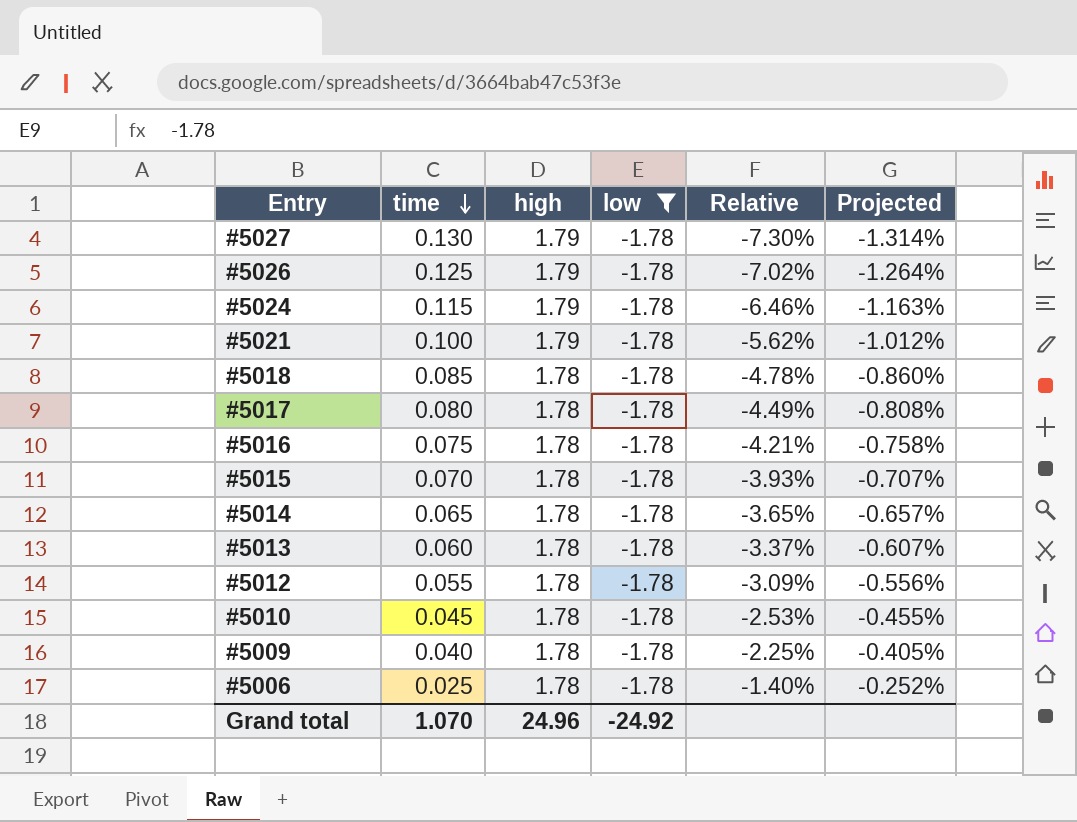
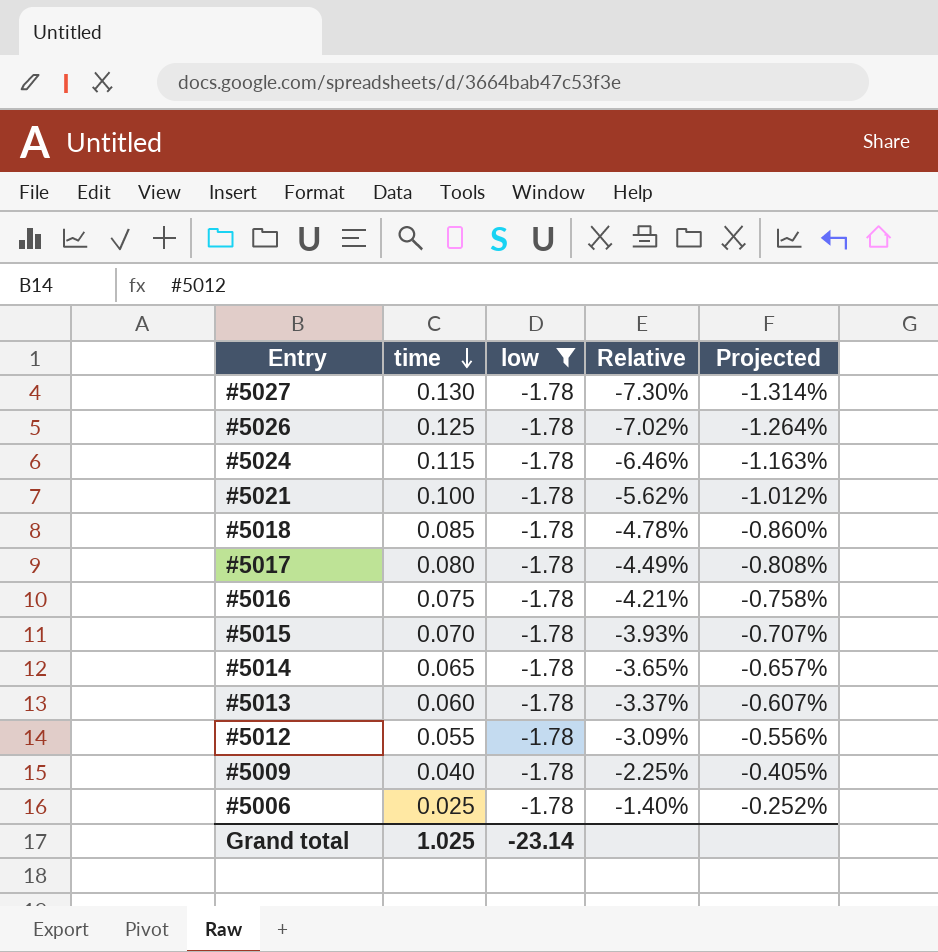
column high | position: 3 -> none
row #5010: 0.045 | 1.78 | -1.78 | -2.53% | -0.455% -> none
Grand total | time: 1.070 -> 1.025
Grand total | low: -24.92 -> -23.14

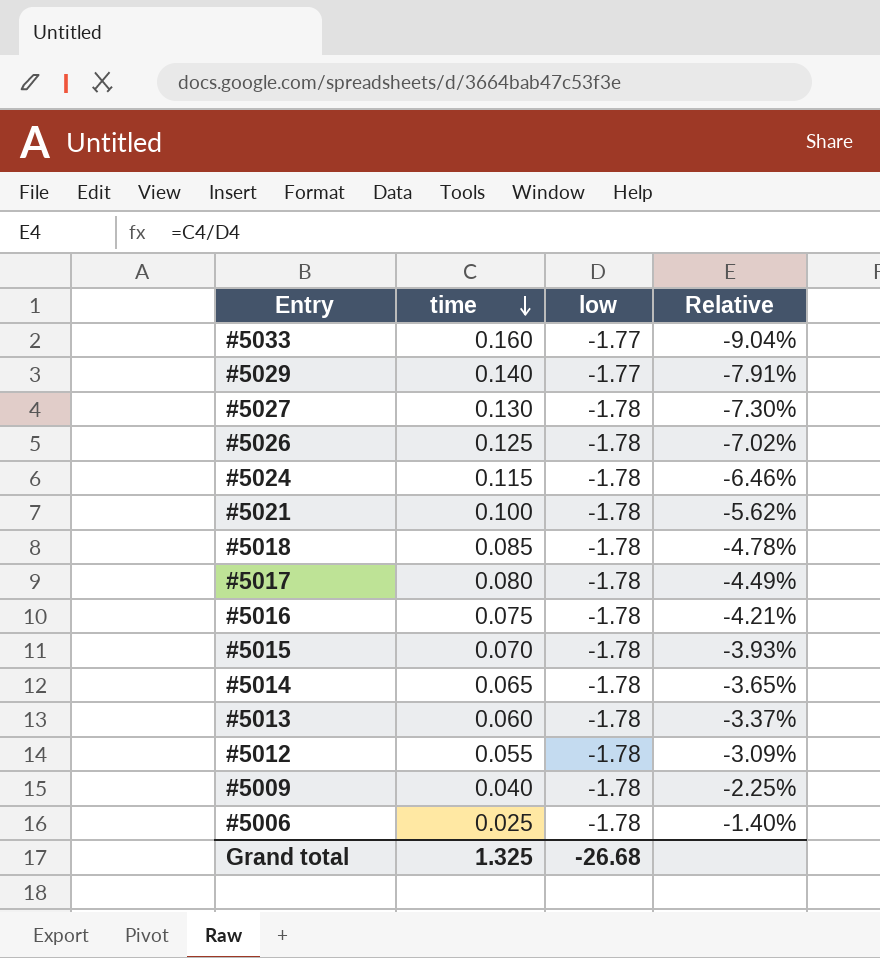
filter: low = -1.78 -> none
column Projected | formula: [Relative] * 0.18 -> none
Grand total | time: 1.025 -> 1.325
Grand total | low: -23.14 -> -26.68

